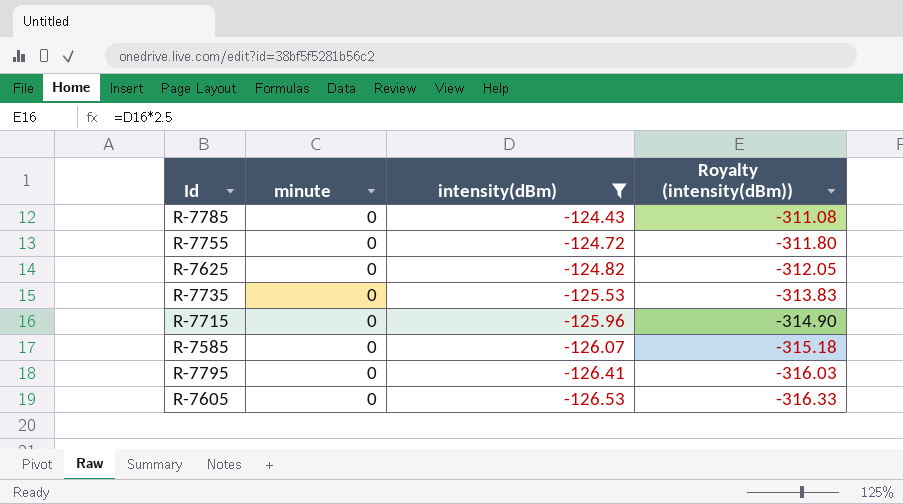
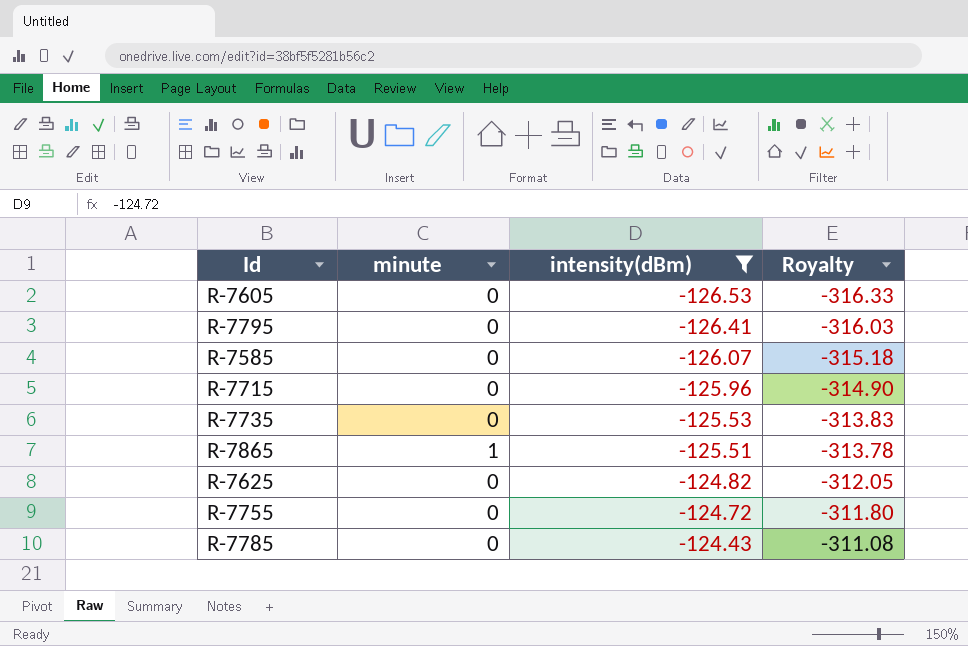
row order: intensity(dBm) descending -> intensity(dBm) ascending
column name: Royalty (intensity(dBm)) -> Royalty
row R-7865: none -> 1 | -125.51 | -313.78

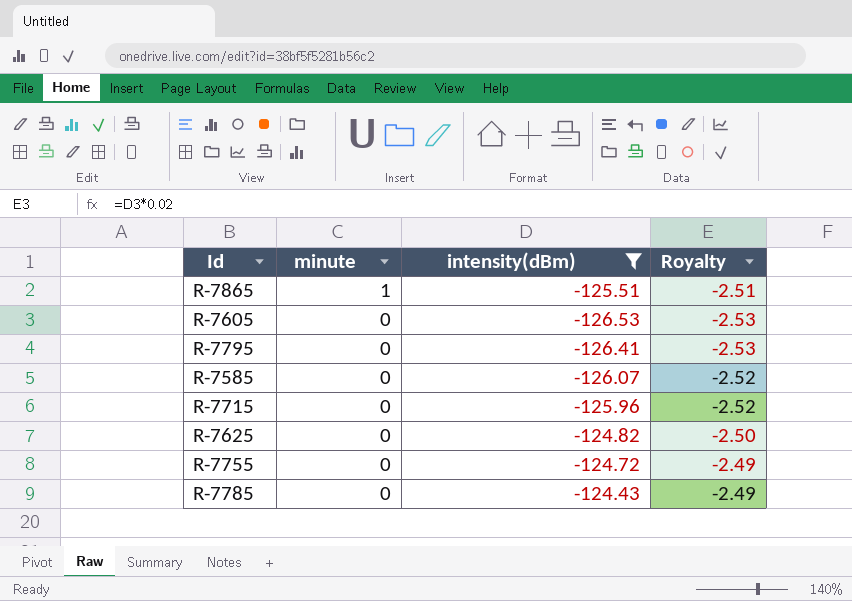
row order: intensity(dBm) ascending -> minute descending
column Royalty | formula: [intensity(dBm)] * 2.5 -> [intensity(dBm)] * 0.02
row R-7735: 0 | -125.53 | -313.83 -> none

